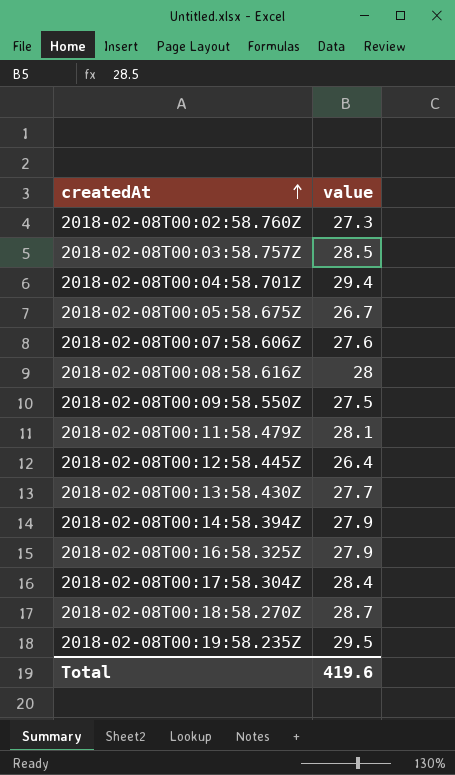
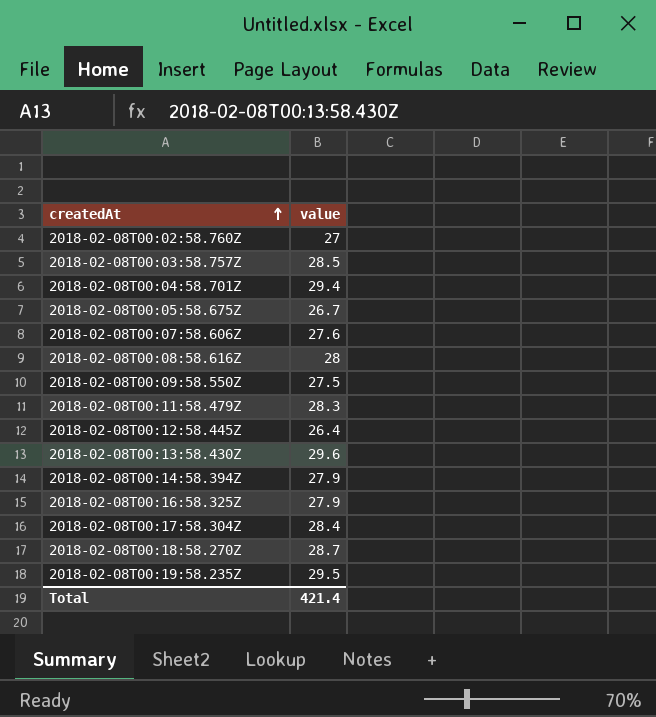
2018-02-08T00:02:58.760Z | value: 27.3 -> 27
2018-02-08T00:11:58.479Z | value: 28.1 -> 28.3
2018-02-08T00:13:58.430Z | value: 27.7 -> 29.6
Total | value: 419.6 -> 421.4

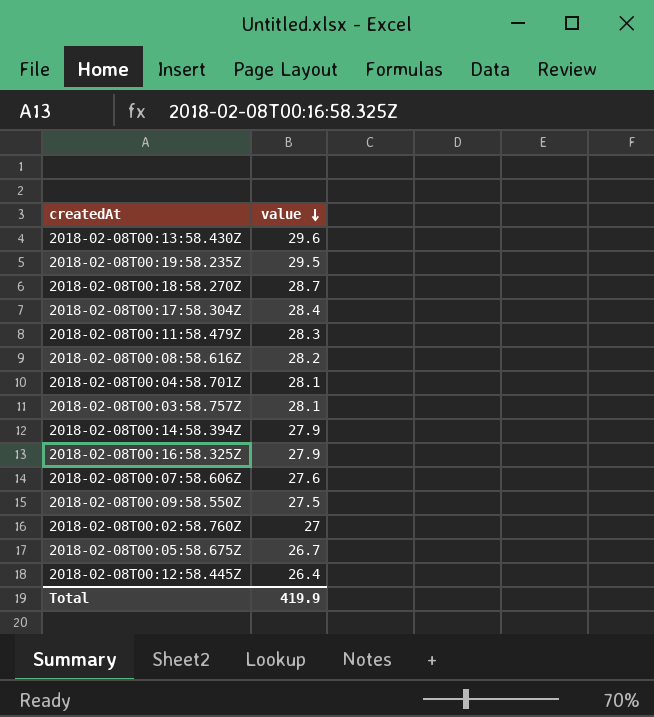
row order: createdAt ascending -> value descending
2018-02-08T00:08:58.616Z | value: 28 -> 28.2
2018-02-08T00:04:58.701Z | value: 29.4 -> 28.1
2018-02-08T00:03:58.757Z | value: 28.5 -> 28.1
Total | value: 421.4 -> 419.9

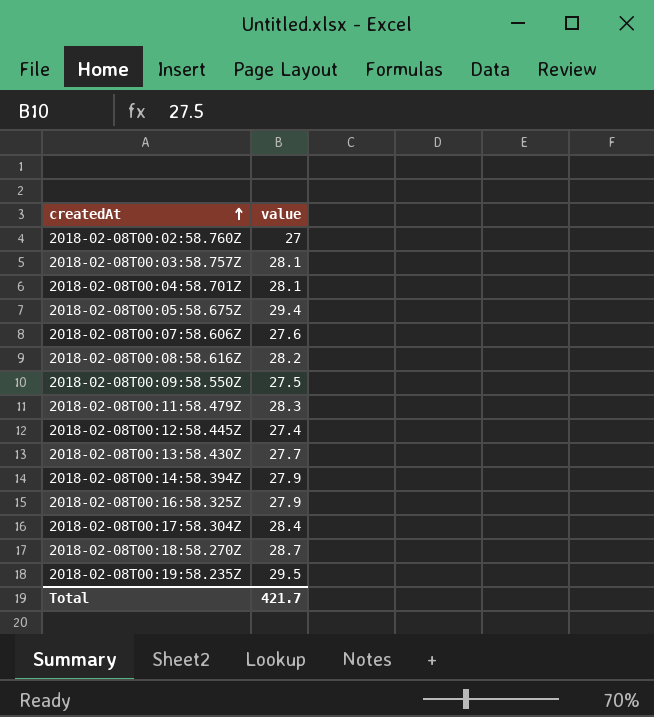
row order: value descending -> createdAt ascending
2018-02-08T00:05:58.675Z | value: 26.7 -> 29.4
2018-02-08T00:12:58.445Z | value: 26.4 -> 27.4
2018-02-08T00:13:58.430Z | value: 29.6 -> 27.7
Total | value: 419.9 -> 421.7

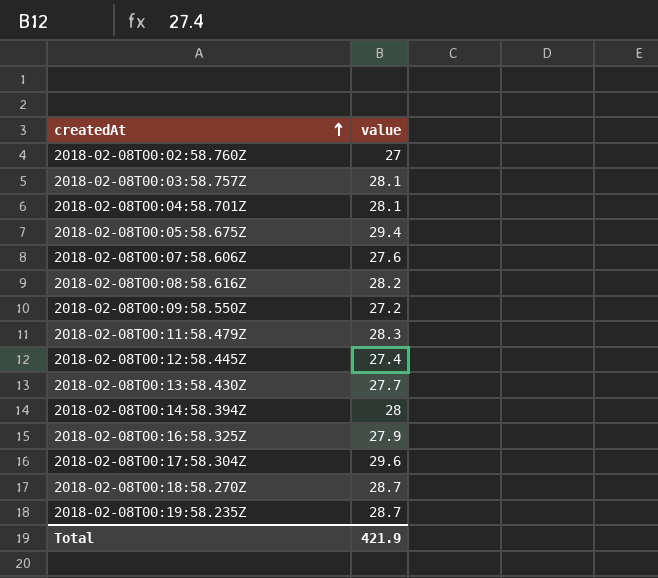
2018-02-08T00:09:58.550Z | value: 27.5 -> 27.2
2018-02-08T00:14:58.394Z | value: 27.9 -> 28
2018-02-08T00:17:58.304Z | value: 28.4 -> 29.6
2018-02-08T00:19:58.235Z | value: 29.5 -> 28.7
Total | value: 421.7 -> 421.9

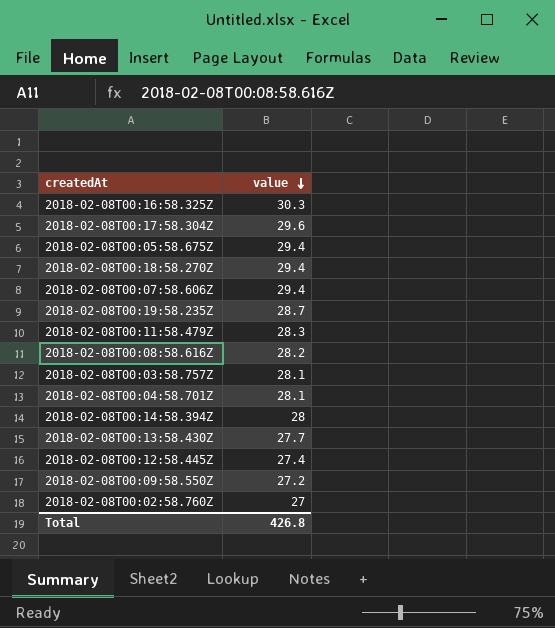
row order: createdAt ascending -> value descending
2018-02-08T00:16:58.325Z | value: 27.9 -> 30.3
2018-02-08T00:18:58.270Z | value: 28.7 -> 29.4
2018-02-08T00:07:58.606Z | value: 27.6 -> 29.4
Total | value: 421.9 -> 426.8

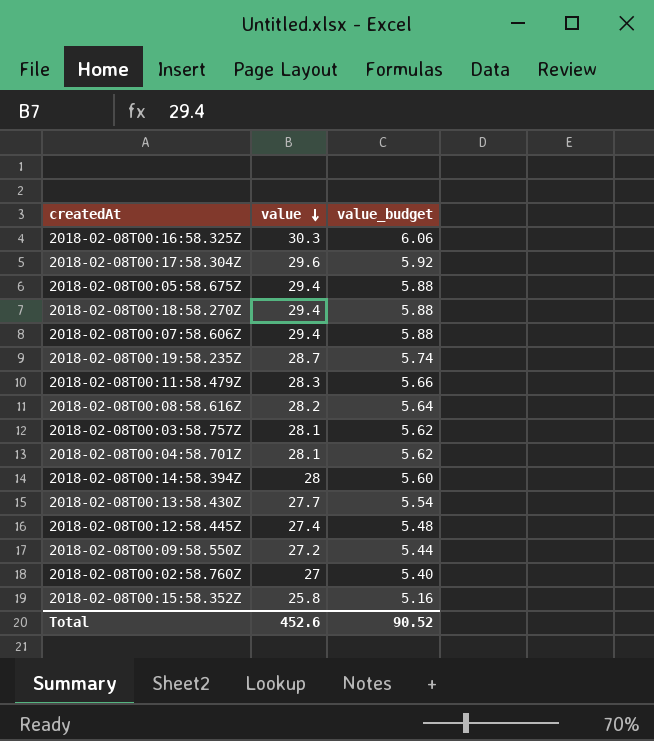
column value_budget | formula: none -> [value] * 0.2
row 2018-02-08T00:15:58.352Z: none -> 25.8 | 5.16
Total | value: 426.8 -> 452.6

